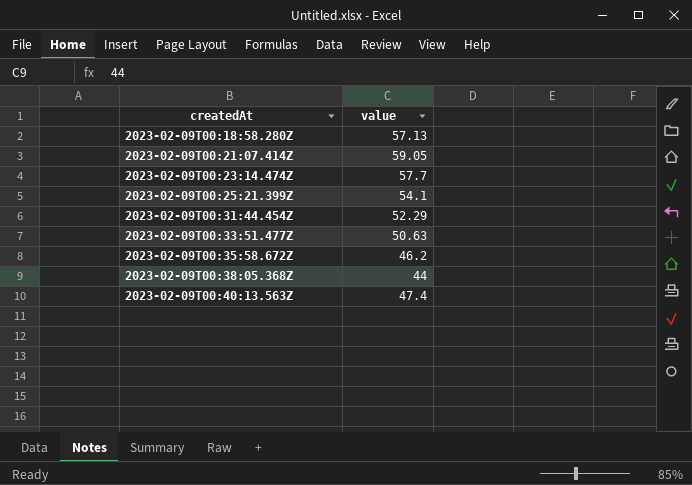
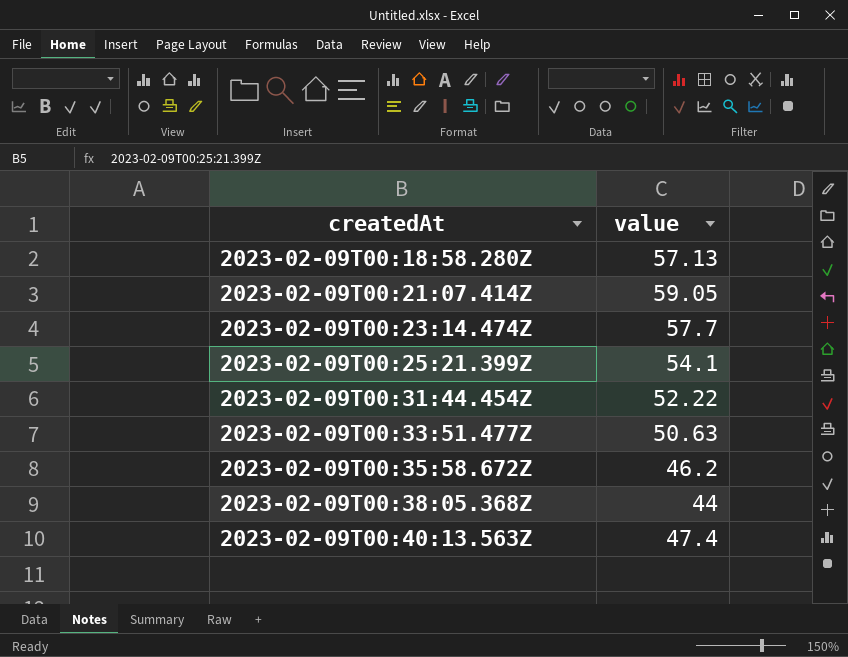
2023-02-09T00:31:44.454Z | value: 52.29 -> 52.22

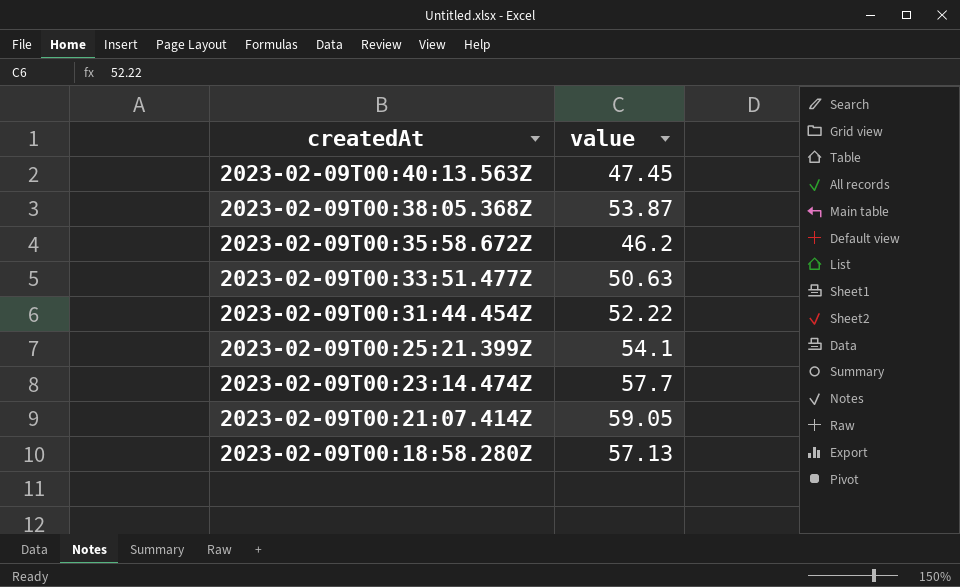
row order: createdAt ascending -> createdAt descending
2023-02-09T00:40:13.563Z | value: 47.4 -> 47.45
2023-02-09T00:38:05.368Z | value: 44 -> 53.87

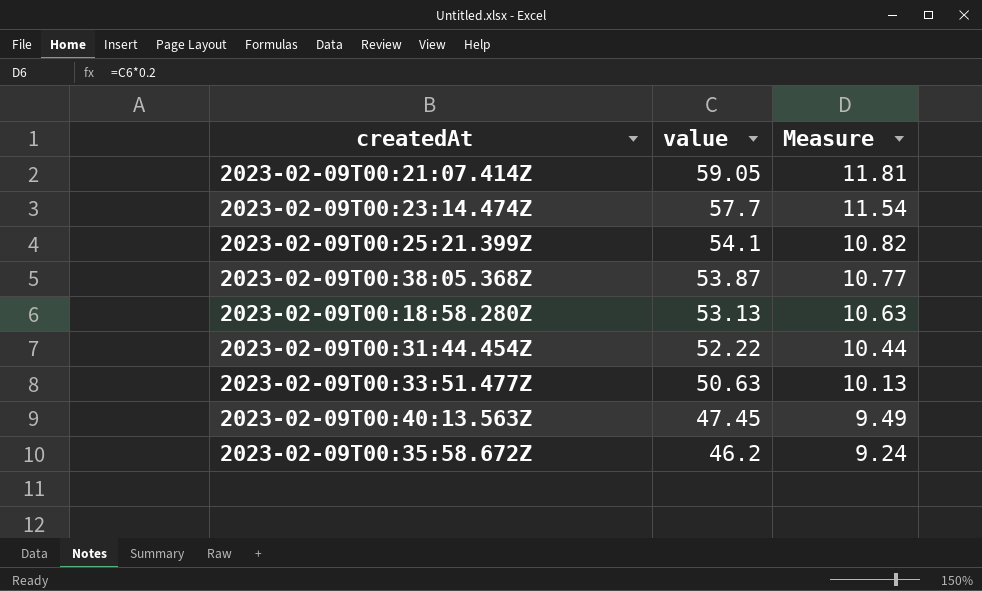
row order: createdAt descending -> value descending
column Measure | formula: none -> [value] * 0.2
2023-02-09T00:18:58.280Z | value: 57.13 -> 53.13

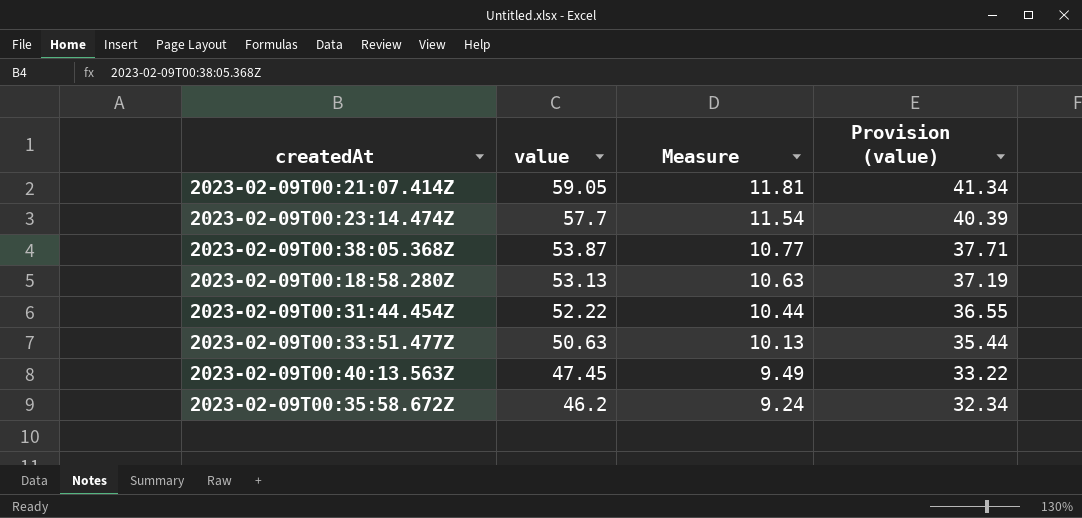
column Provision (value) | formula: none -> [value] * 0.7
row 2023-02-09T00:25:21.399Z: 54.1 | 10.82 -> none

